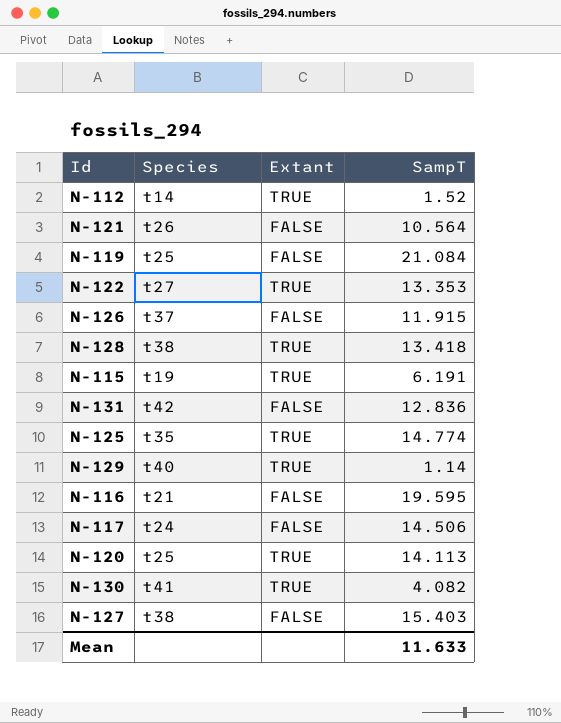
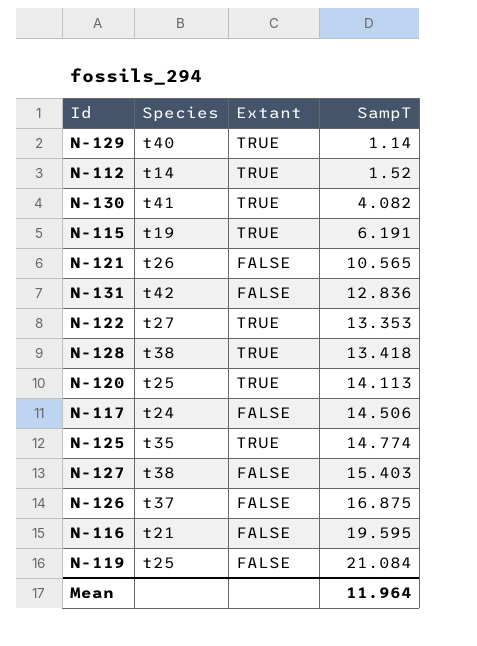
row order: none -> SampT ascending
N-121 | SampT: 10.564 -> 10.565
N-126 | SampT: 11.915 -> 16.875
Mean | SampT: 11.633 -> 11.964

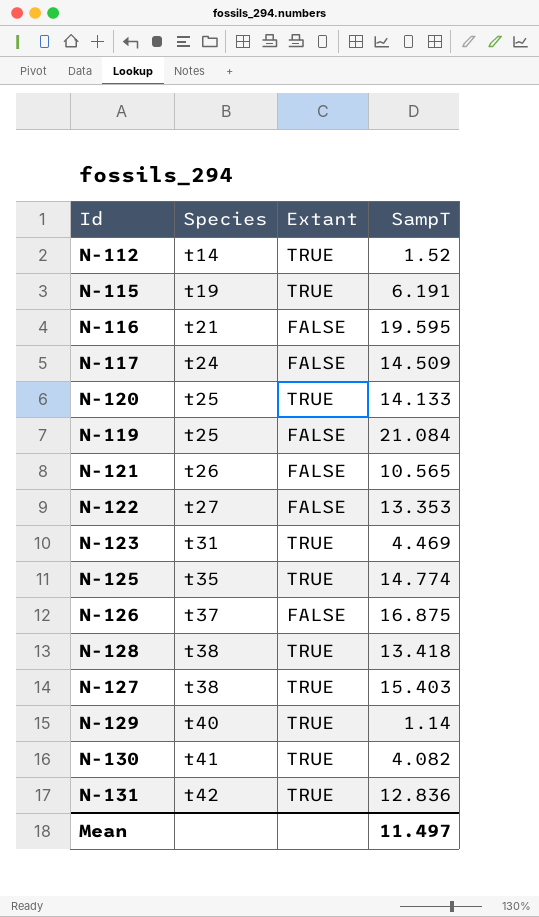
row order: SampT ascending -> Species ascending
N-117 | SampT: 14.506 -> 14.509
N-120 | SampT: 14.113 -> 14.133
N-122 | Extant: TRUE -> FALSE
row N-123: none -> t31 | TRUE | 4.469
N-127 | Extant: FALSE -> TRUE
N-131 | Extant: FALSE -> TRUE
Mean | SampT: 11.964 -> 11.497

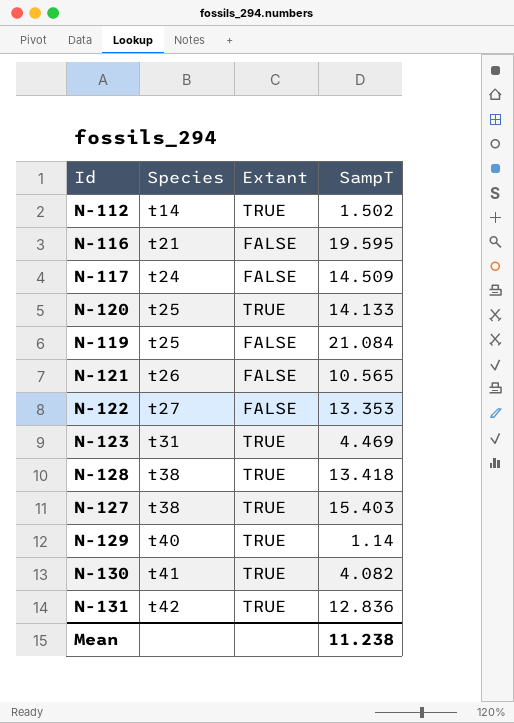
row N-115: t19 | TRUE | 6.191 -> none
row N-125: t35 | TRUE | 14.774 -> none
row N-126: t37 | FALSE | 16.875 -> none
N-112 | SampT: 1.52 -> 1.502
Mean | SampT: 11.497 -> 11.238

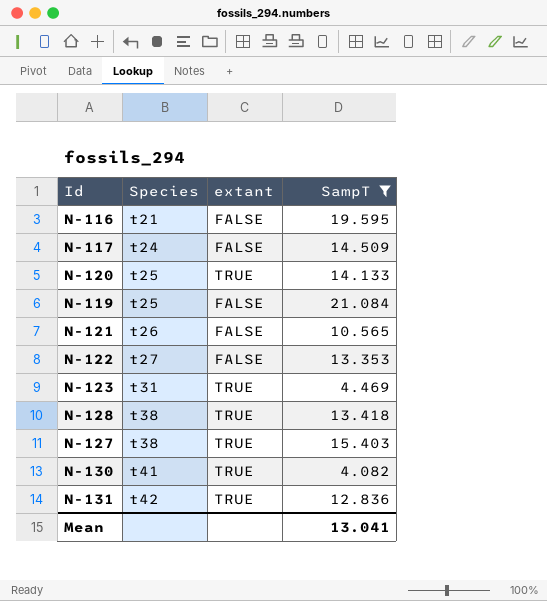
filter: none -> SampT >= 4.082
column name: Extant -> extant
Mean | SampT: 11.238 -> 13.041

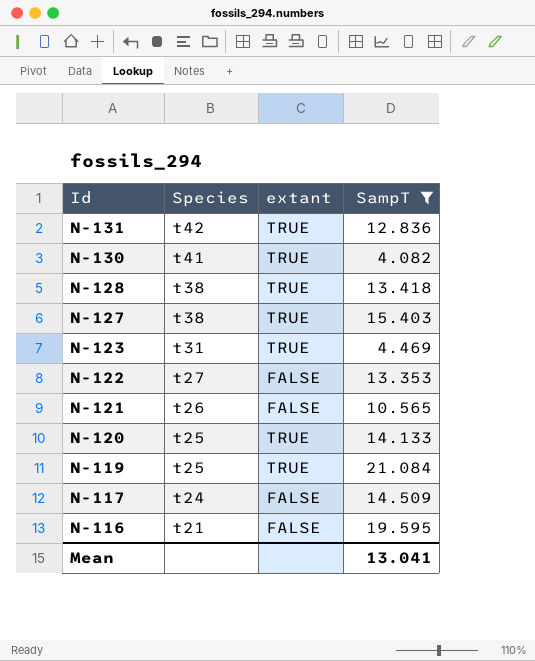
row order: Species ascending -> Id descending
N-119 | extant: FALSE -> TRUE

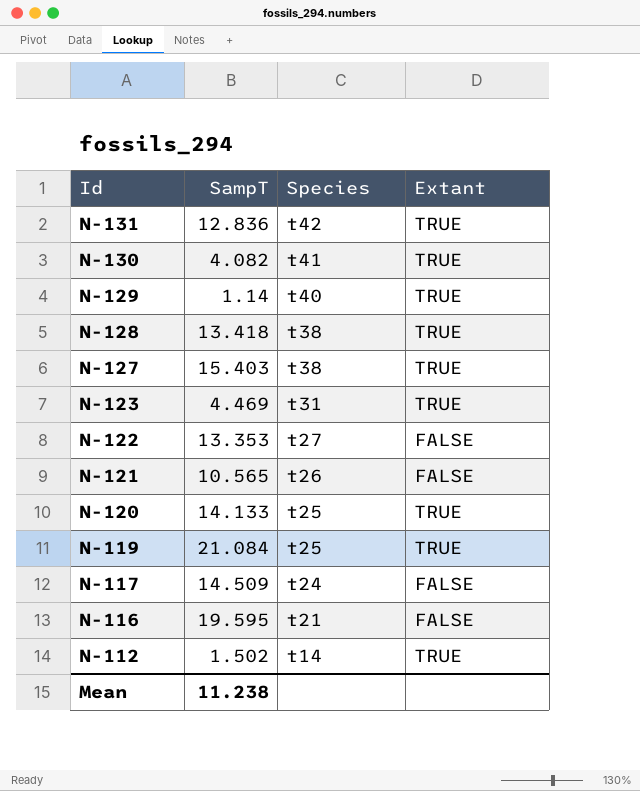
filter: SampT >= 4.082 -> none
column SampT | position: 4 -> 2
column name: extant -> Extant
Mean | SampT: 13.041 -> 11.238

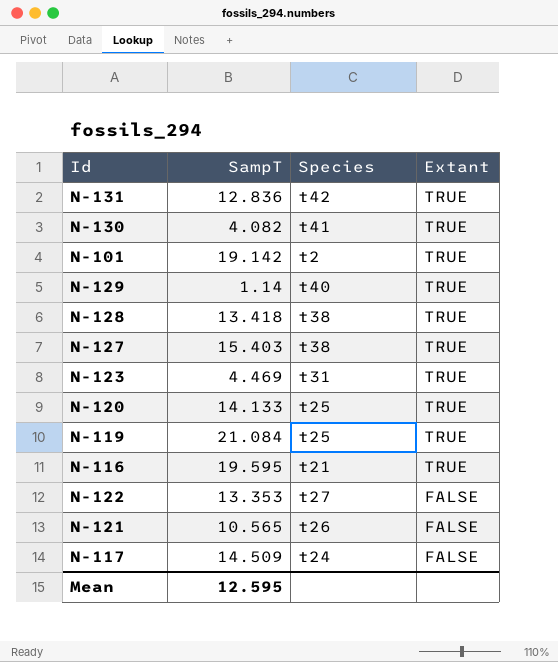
row order: Id descending -> Extant descending
row N-112: 1.502 | t14 | TRUE -> none
row N-101: none -> 19.142 | t2 | TRUE
N-116 | Extant: FALSE -> TRUE
Mean | SampT: 11.238 -> 12.595

